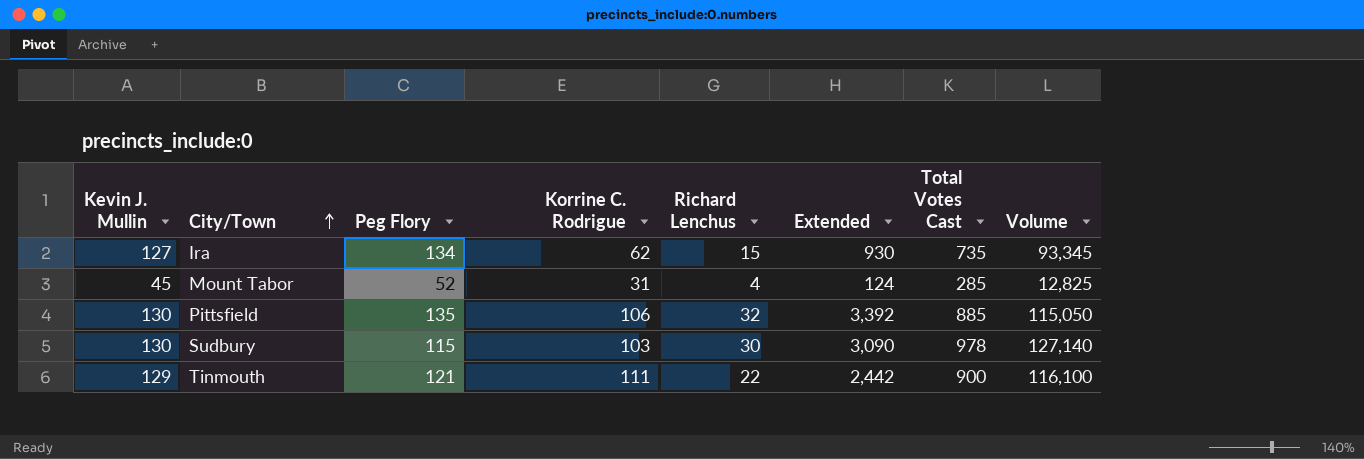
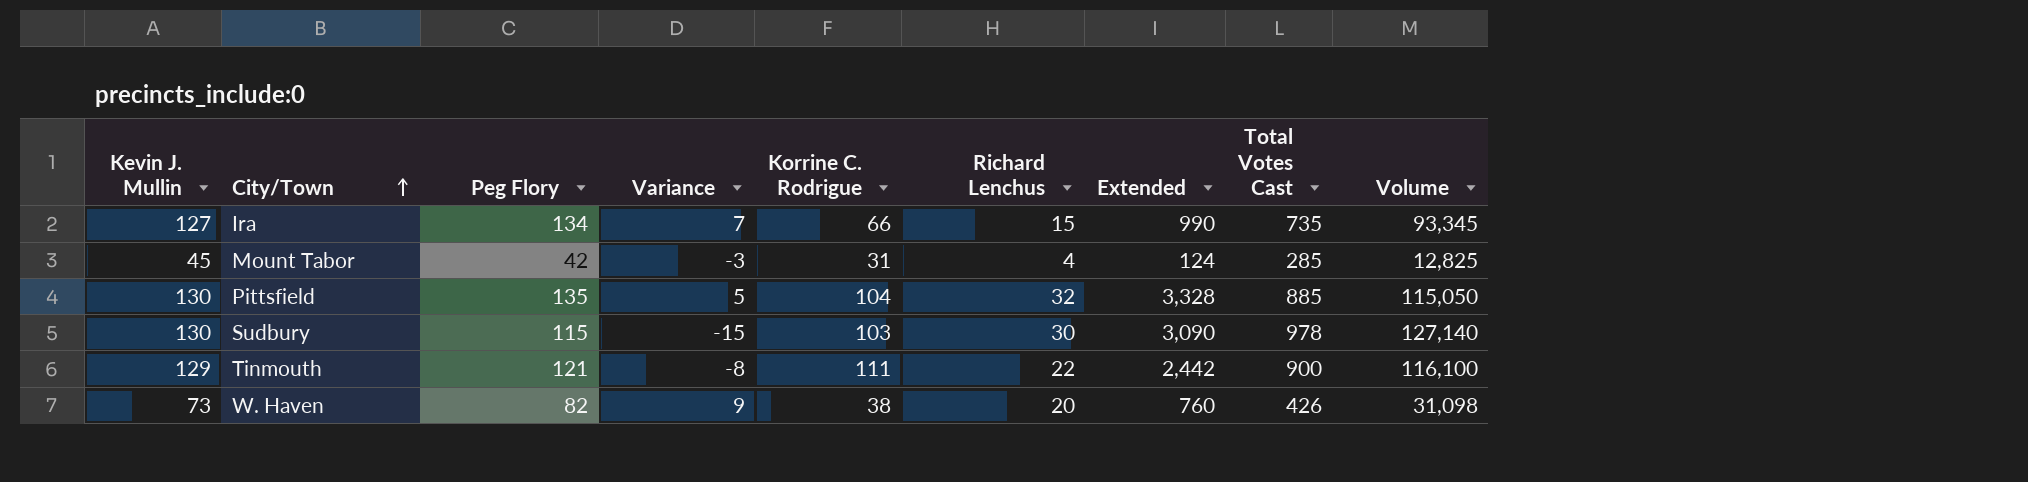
column Variance | formula: none -> [Peg Flory] - [Kevin J. Mullin]
Ira | Korrine C. Rodrigue: 62 -> 66
Ira | Extended: 930 -> 990
Mount Tabor | Peg Flory: 52 -> 42
Pittsfield | Korrine C. Rodrigue: 106 -> 104
Pittsfield | Extended: 3,392 -> 3,328
row W. Haven: none -> 73 | 82 | 9 | 38 | 20 | 760 | 426 | 31,098

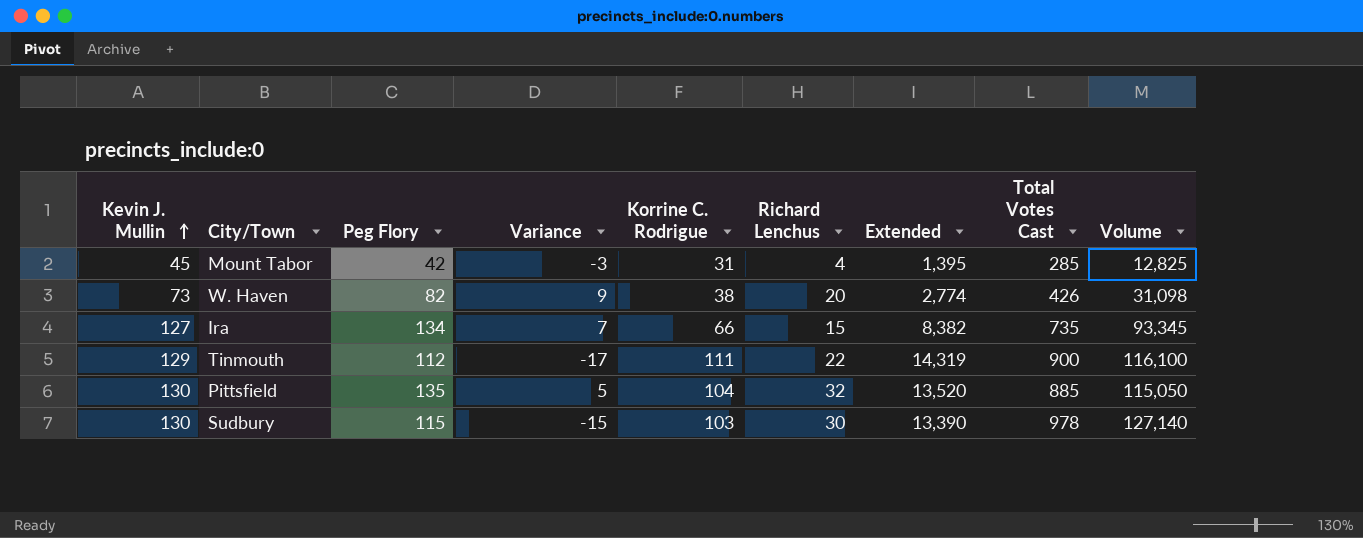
row order: City/Town ascending -> Kevin J. Mullin ascending
column Extended | formula: [Korrine C. Rodrigue] * [Richard Lenchus] -> [Kevin J. Mullin] * [Korrine C. Rodrigue]
Tinmouth | Peg Flory: 121 -> 112
Tinmouth | Variance: -8 -> -17

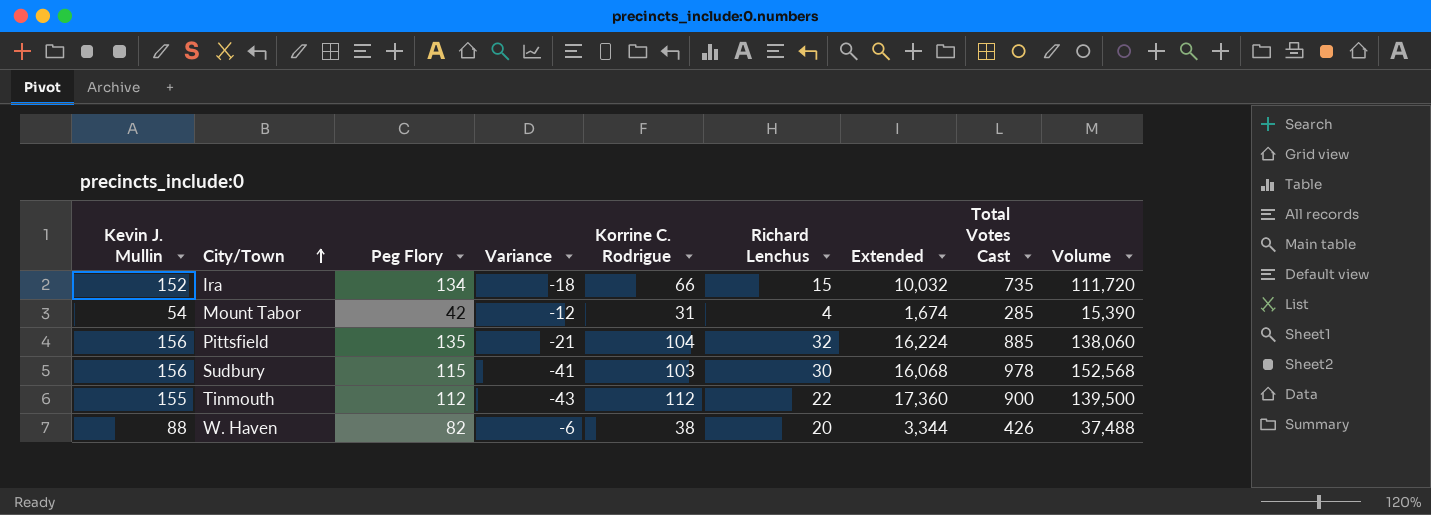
row order: Kevin J. Mullin ascending -> City/Town ascending
Ira | Kevin J. Mullin: 127 -> 152
Ira | Variance: 7 -> -18
Ira | Extended: 8,382 -> 10,032
Ira | Volume: 93,345 -> 111,720
Mount Tabor | Kevin J. Mullin: 45 -> 54
Mount Tabor | Variance: -3 -> -12
Mount Tabor | Extended: 1,395 -> 1,674
Mount Tabor | Volume: 12,825 -> 15,390
Pittsfield | Kevin J. Mullin: 130 -> 156
Pittsfield | Variance: 5 -> -21
Pittsfield | Extended: 13,520 -> 16,224
Pittsfield | Volume: 115,050 -> 138,060
Sudbury | Kevin J. Mullin: 130 -> 156
Sudbury | Variance: -15 -> -41
Sudbury | Extended: 13,390 -> 16,068
Sudbury | Volume: 127,140 -> 152,568
Tinmouth | Kevin J. Mullin: 129 -> 155
Tinmouth | Variance: -17 -> -43
Tinmouth | Korrine C. Rodrigue: 111 -> 112
Tinmouth | Extended: 14,319 -> 17,360
Tinmouth | Volume: 116,100 -> 139,500
W. Haven | Kevin J. Mullin: 73 -> 88
W. Haven | Variance: 9 -> -6
W. Haven | Extended: 2,774 -> 3,344
W. Haven | Volume: 31,098 -> 37,488

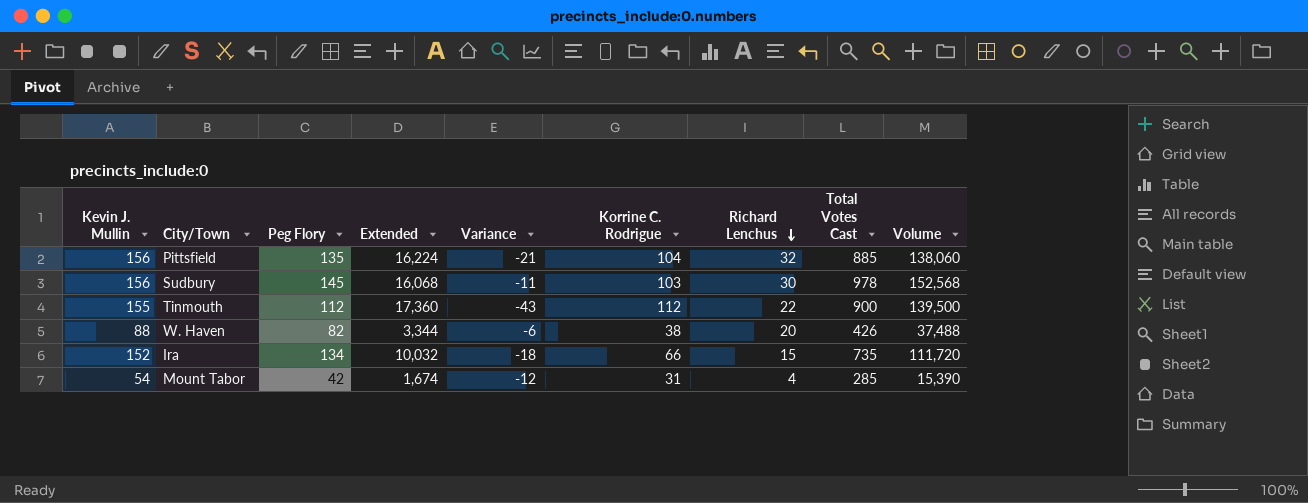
row order: City/Town ascending -> Richard Lenchus descending
column Extended | position: 7 -> 4
Sudbury | Peg Flory: 115 -> 145
Sudbury | Variance: -41 -> -11

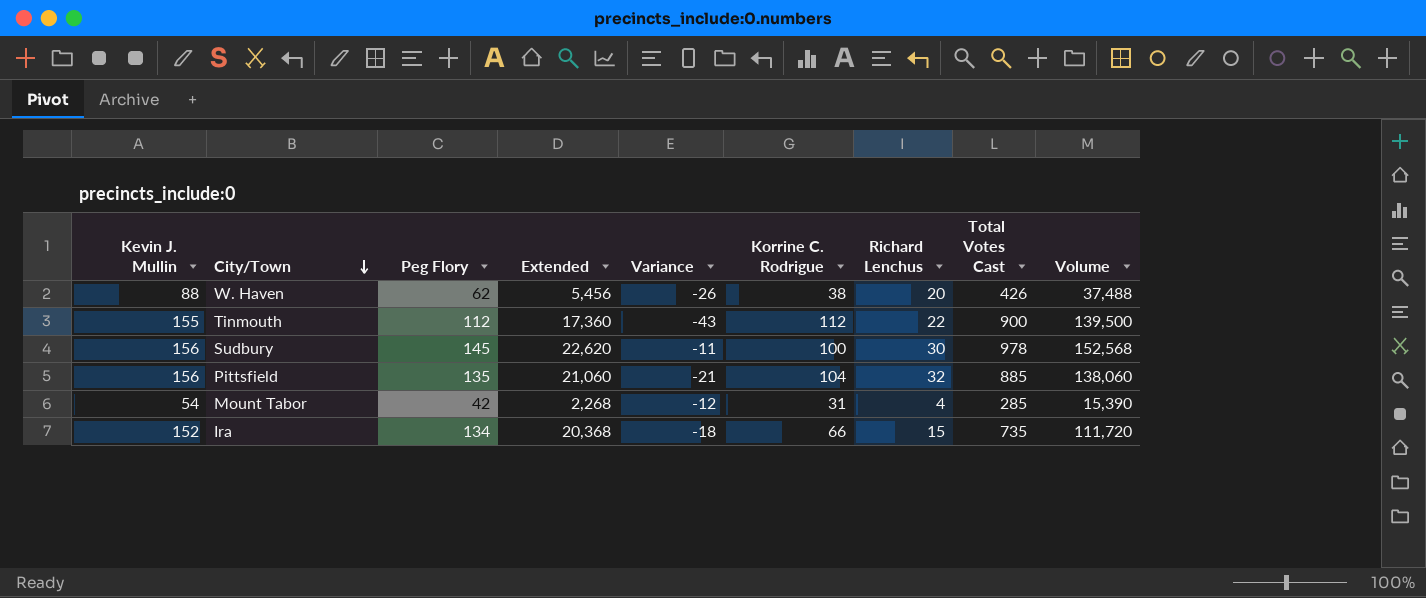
row order: Richard Lenchus descending -> City/Town descending
column Extended | formula: [Kevin J. Mullin] * [Korrine C. Rodrigue] -> [Kevin J. Mullin] * [Peg Flory]
W. Haven | Peg Flory: 82 -> 62
W. Haven | Variance: -6 -> -26
Sudbury | Korrine C. Rodrigue: 103 -> 100

